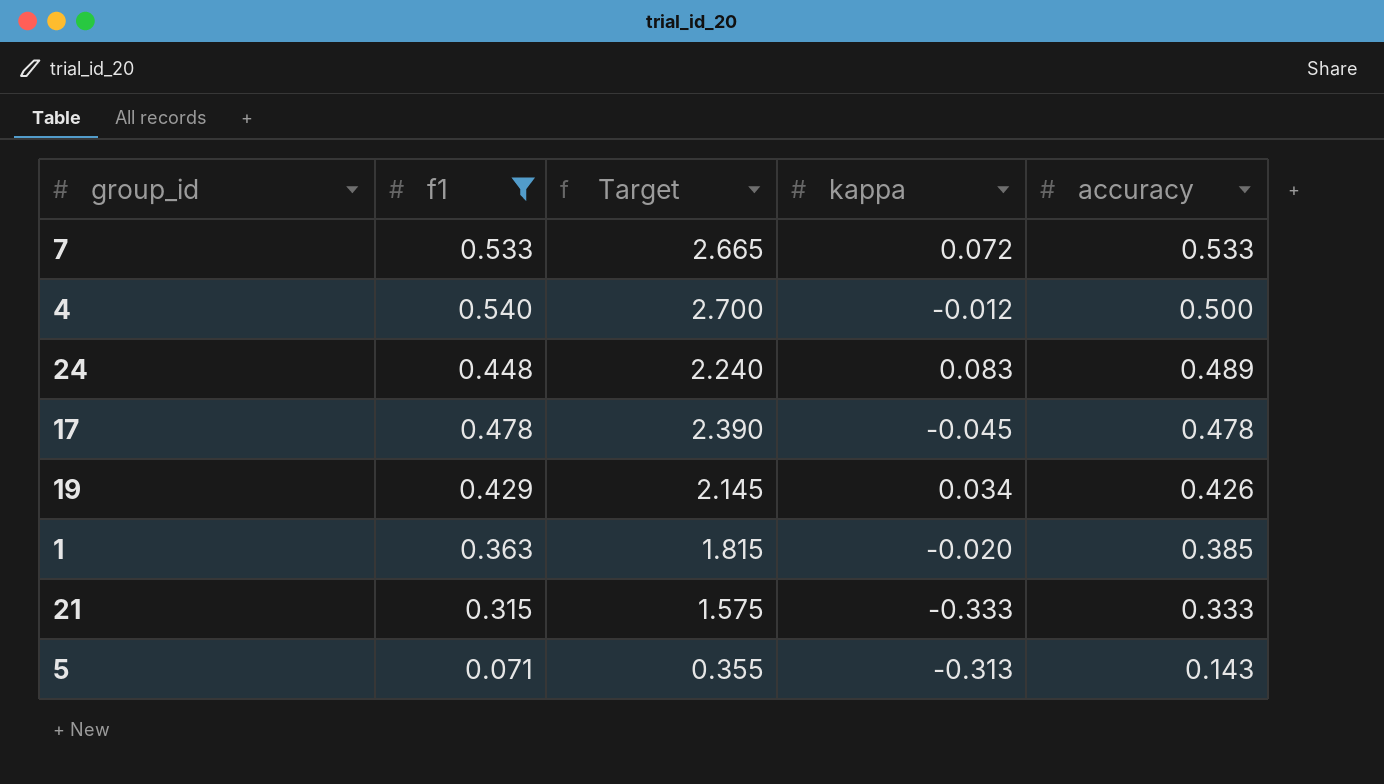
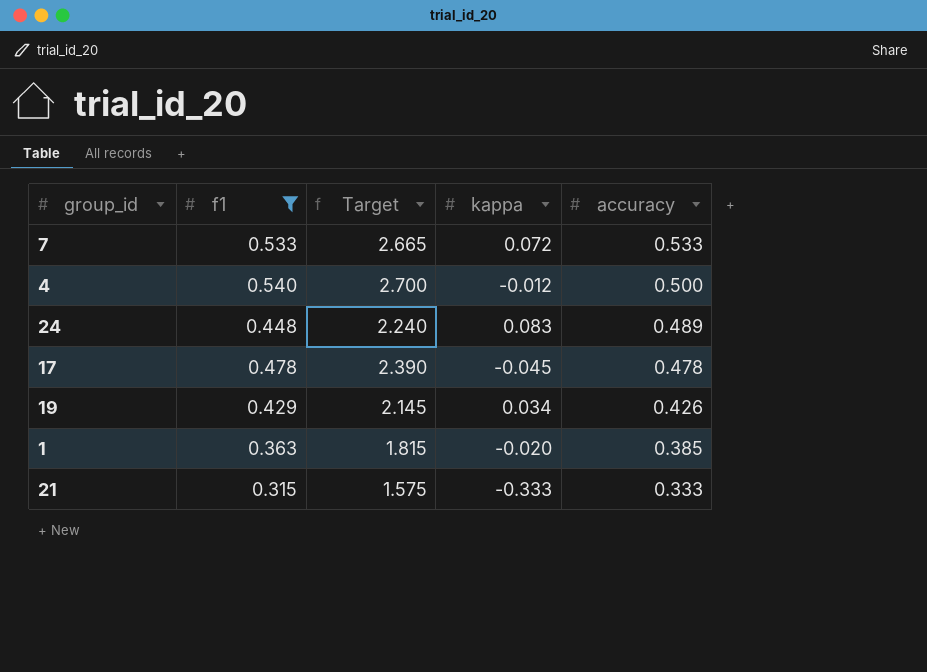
row 5: 0.071 | 0.355 | -0.313 | 0.143 -> none

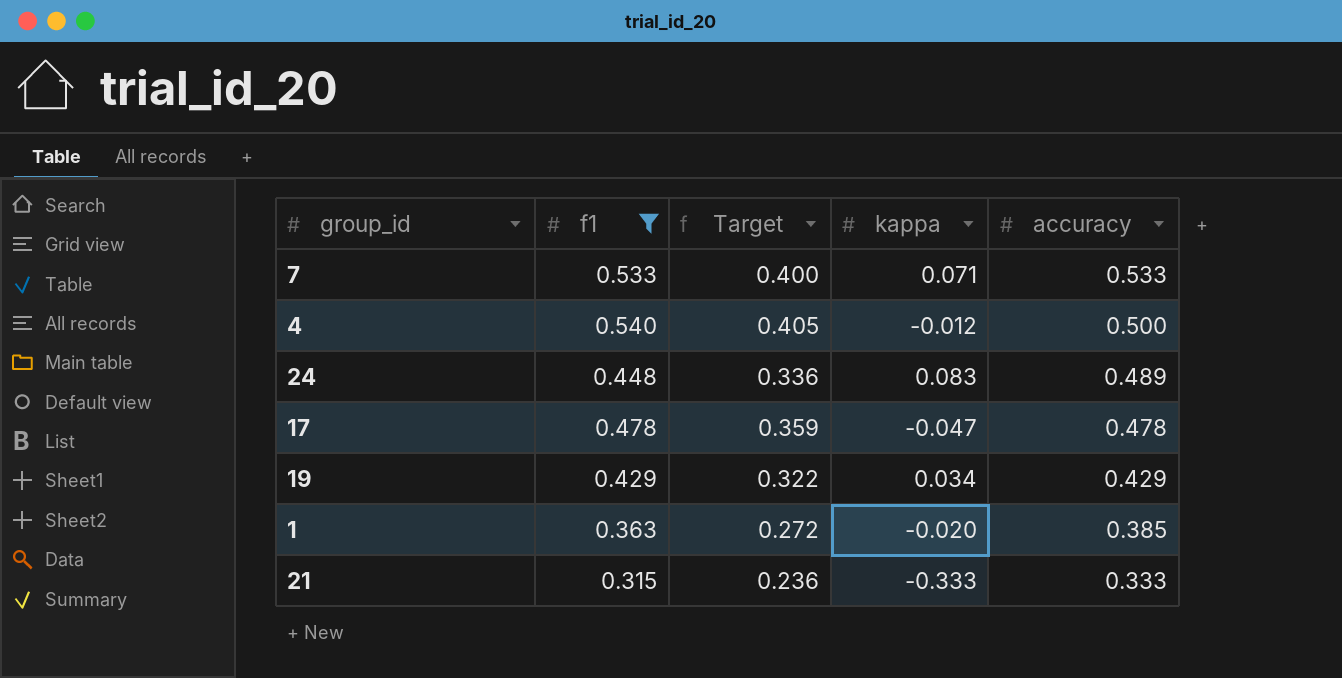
column Target | formula: [f1] * 5 -> [f1] * 0.75
7 | kappa: 0.072 -> 0.071
17 | kappa: -0.045 -> -0.047
19 | accuracy: 0.426 -> 0.429

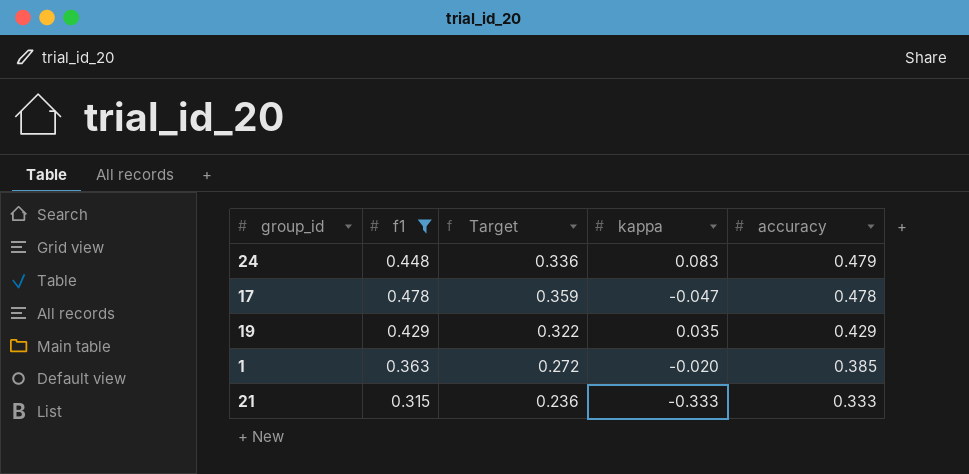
row 7: 0.533 | 0.400 | 0.071 | 0.533 -> none
row 4: 0.540 | 0.405 | -0.012 | 0.500 -> none
24 | accuracy: 0.489 -> 0.479
19 | kappa: 0.034 -> 0.035

